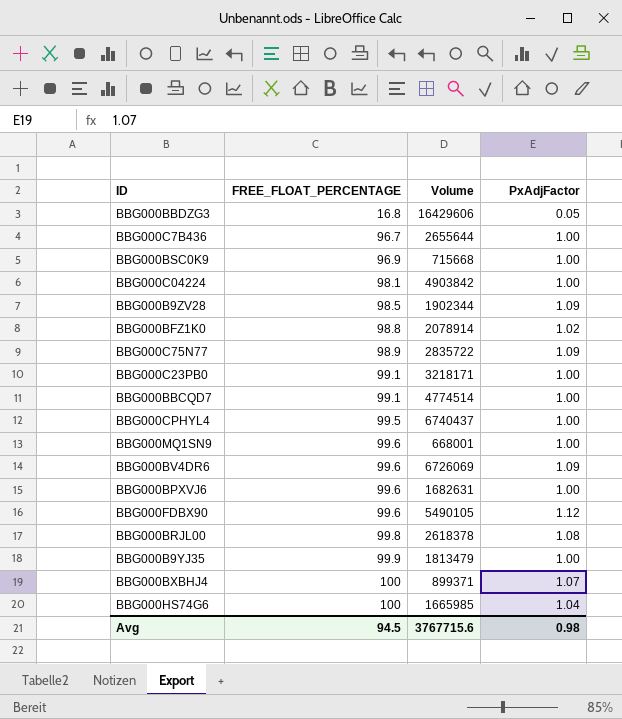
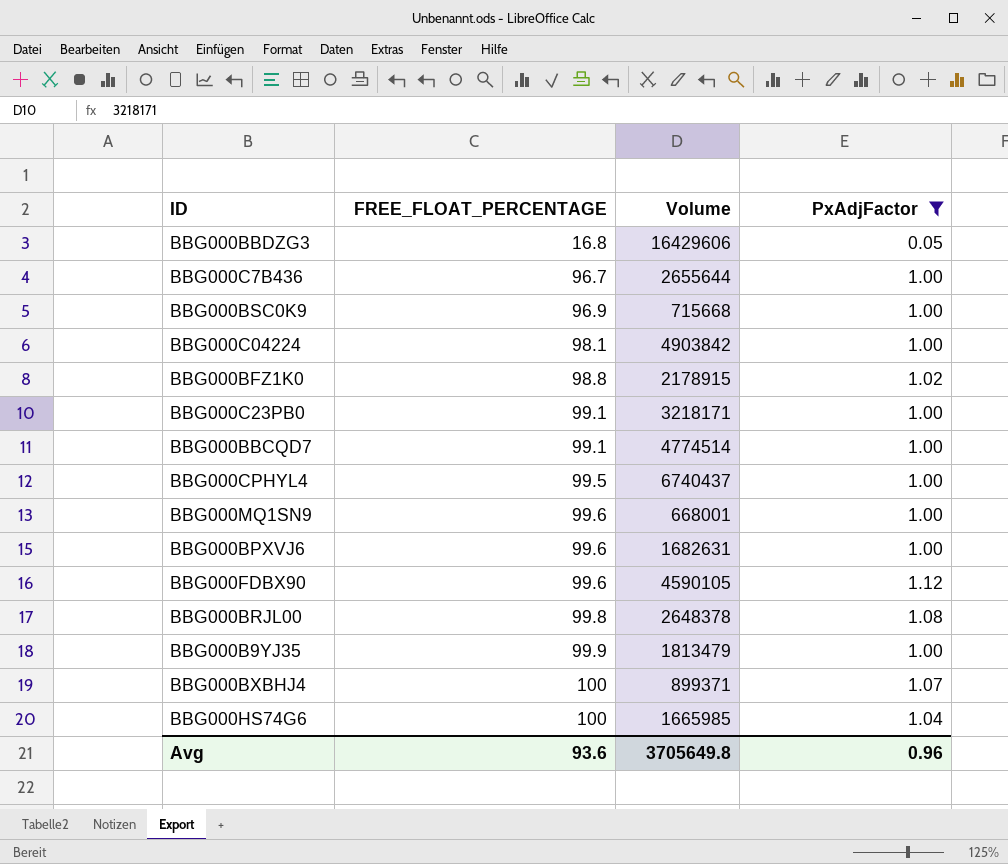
filter: none -> PxAdjFactor != 1.09
BBG000BFZ1K0 | Volume: 2078914 -> 2178915
BBG000FDBX90 | Volume: 5490105 -> 4590105
BBG000BRJL00 | Volume: 2618378 -> 2648378
Avg | FREE_FLOAT_PERCENTAGE: 94.5 -> 93.6
Avg | Volume: 3767715.6 -> 3705649.8
Avg | PxAdjFactor: 0.98 -> 0.96

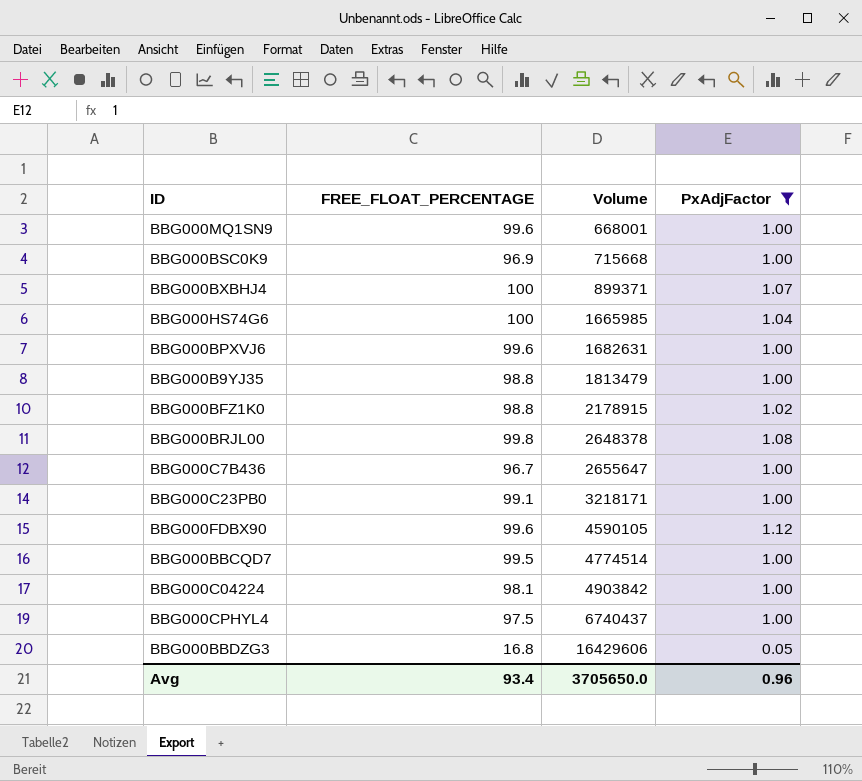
row order: FREE_FLOAT_PERCENTAGE ascending -> Volume ascending
BBG000B9YJ35 | FREE_FLOAT_PERCENTAGE: 99.9 -> 98.8
BBG000C7B436 | Volume: 2655644 -> 2655647
BBG000BBCQD7 | FREE_FLOAT_PERCENTAGE: 99.1 -> 99.5
BBG000CPHYL4 | FREE_FLOAT_PERCENTAGE: 99.5 -> 97.5
Avg | FREE_FLOAT_PERCENTAGE: 93.6 -> 93.4
Avg | Volume: 3705649.8 -> 3705650.0

